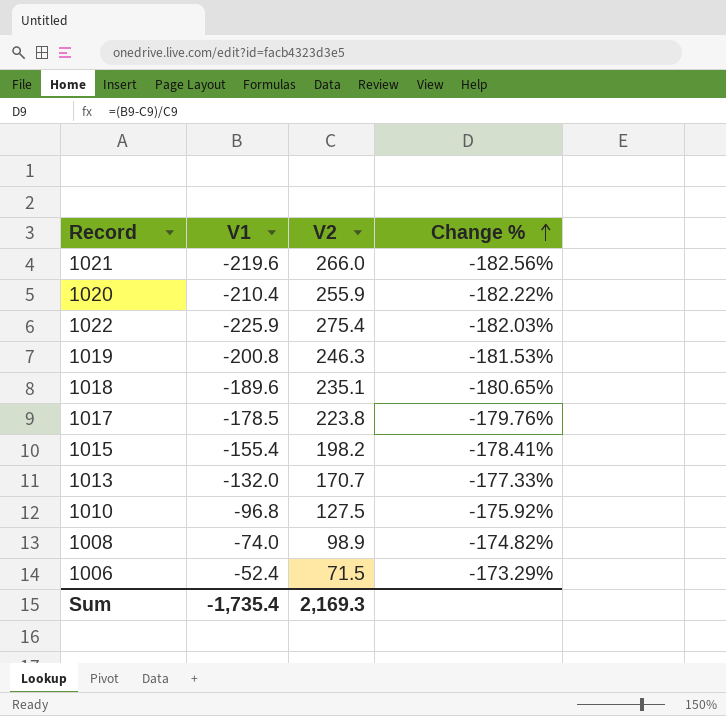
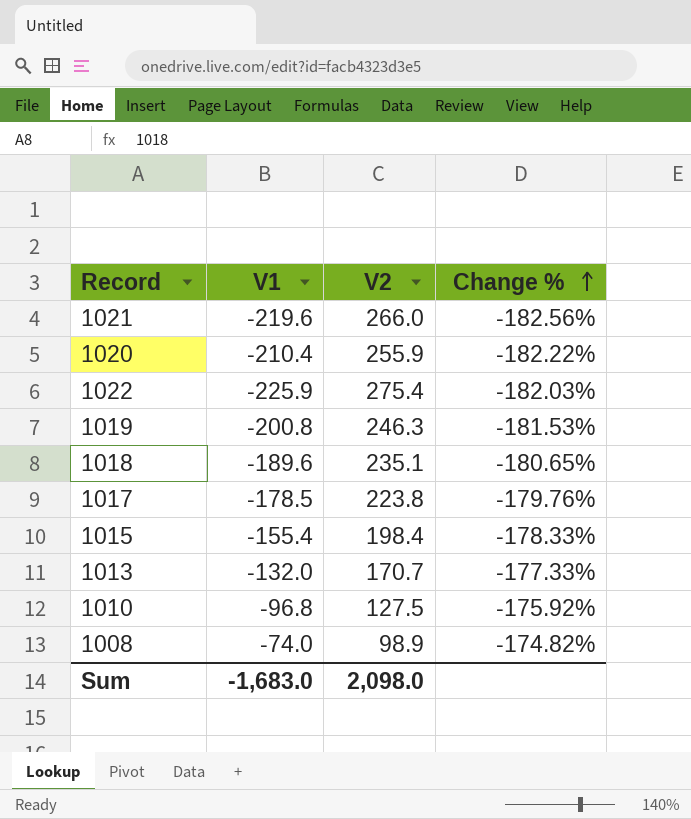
row 1006: -52.4 | 71.5 | -173.29% -> none
1015 | V2: 198.2 -> 198.4
1015 | Change %: -178.41% -> -178.33%
Sum | V1: -1,735.4 -> -1,683.0
Sum | V2: 2,169.3 -> 2,098.0

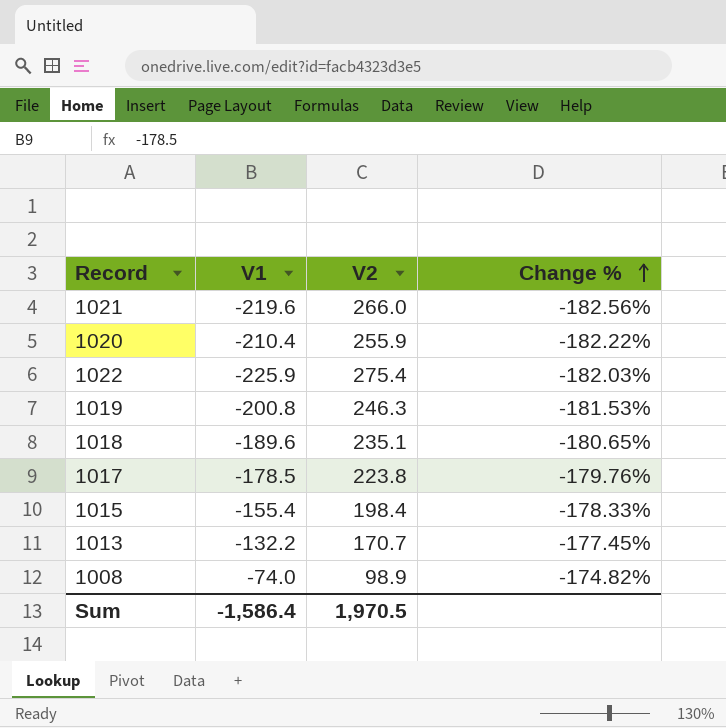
row 1010: -96.8 | 127.5 | -175.92% -> none
1013 | V1: -132.0 -> -132.2
1013 | Change %: -177.33% -> -177.45%
Sum | V1: -1,683.0 -> -1,586.4
Sum | V2: 2,098.0 -> 1,970.5

